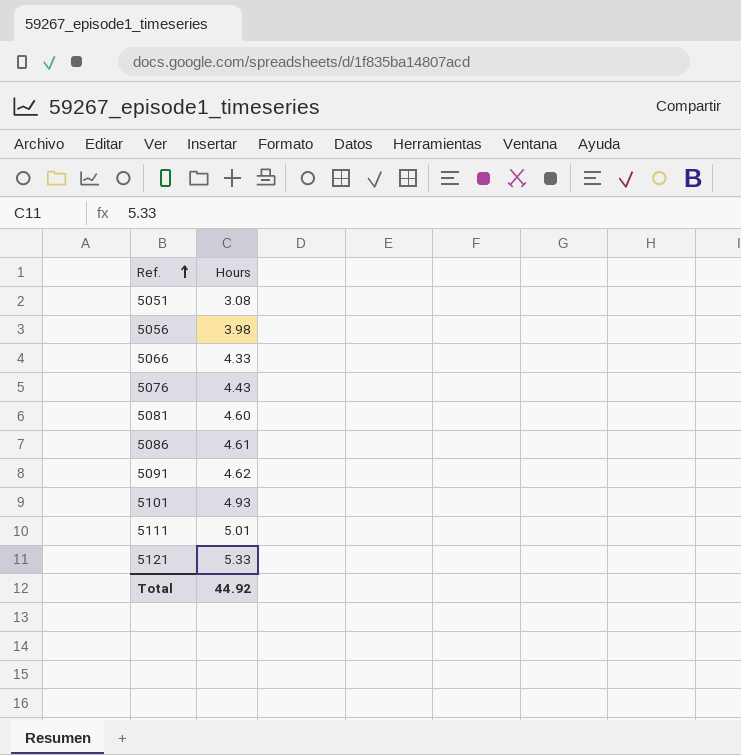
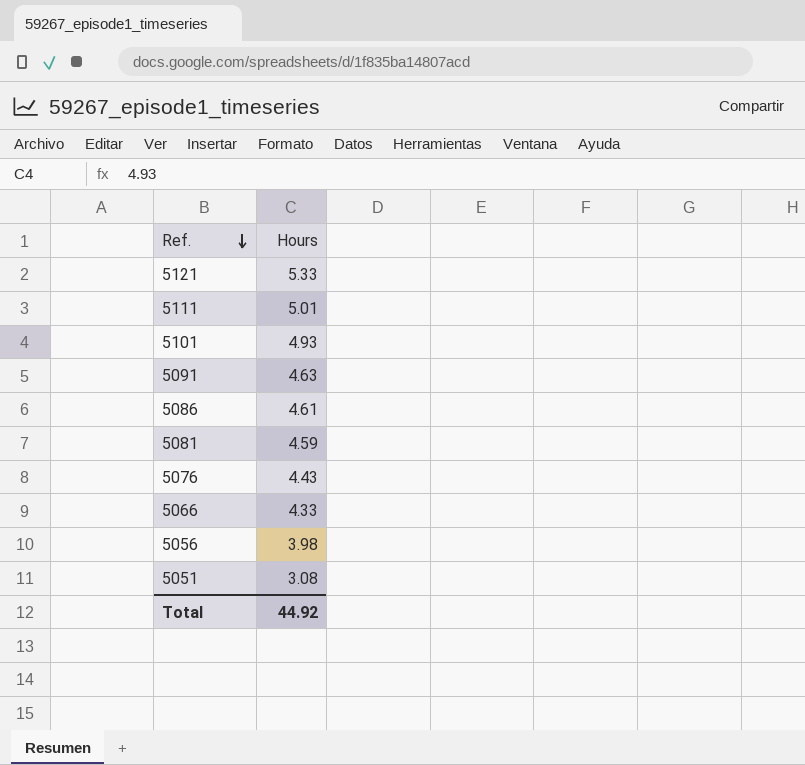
row order: Ref. ascending -> Ref. descending
5091 | Hours: 4.62 -> 4.63
5081 | Hours: 4.60 -> 4.59

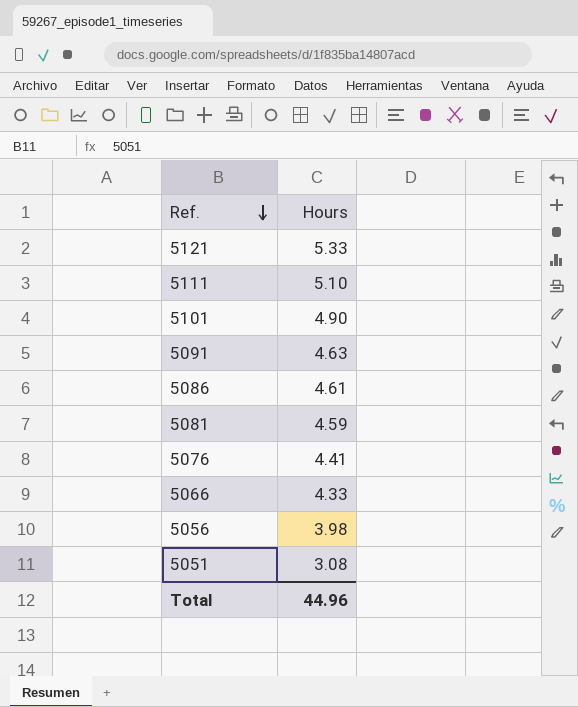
5111 | Hours: 5.01 -> 5.10
5101 | Hours: 4.93 -> 4.90
5076 | Hours: 4.43 -> 4.41
Total | Hours: 44.92 -> 44.96

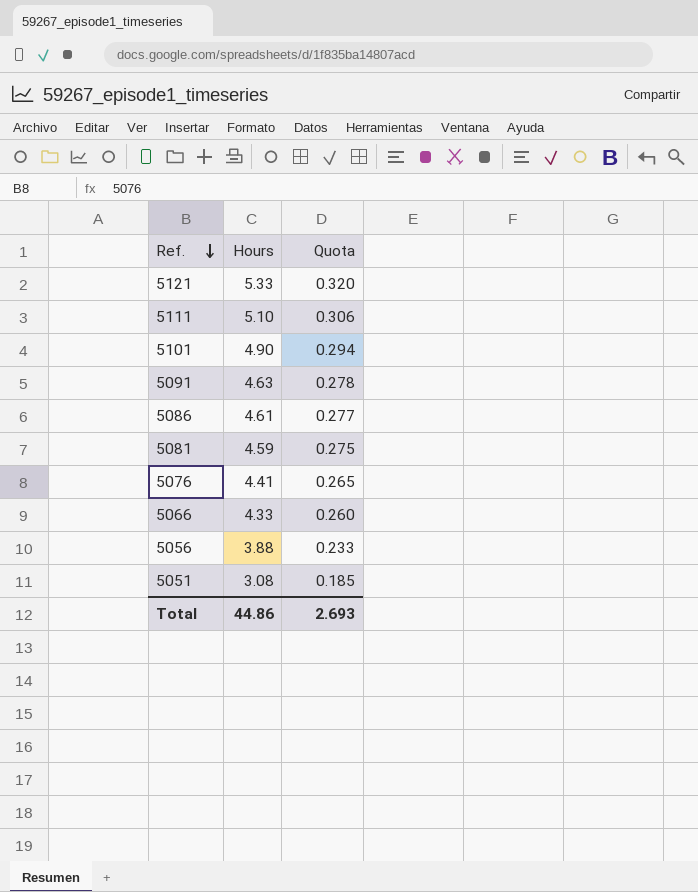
column Quota | formula: none -> [Hours] * 0.06
5056 | Hours: 3.98 -> 3.88
Total | Hours: 44.96 -> 44.86

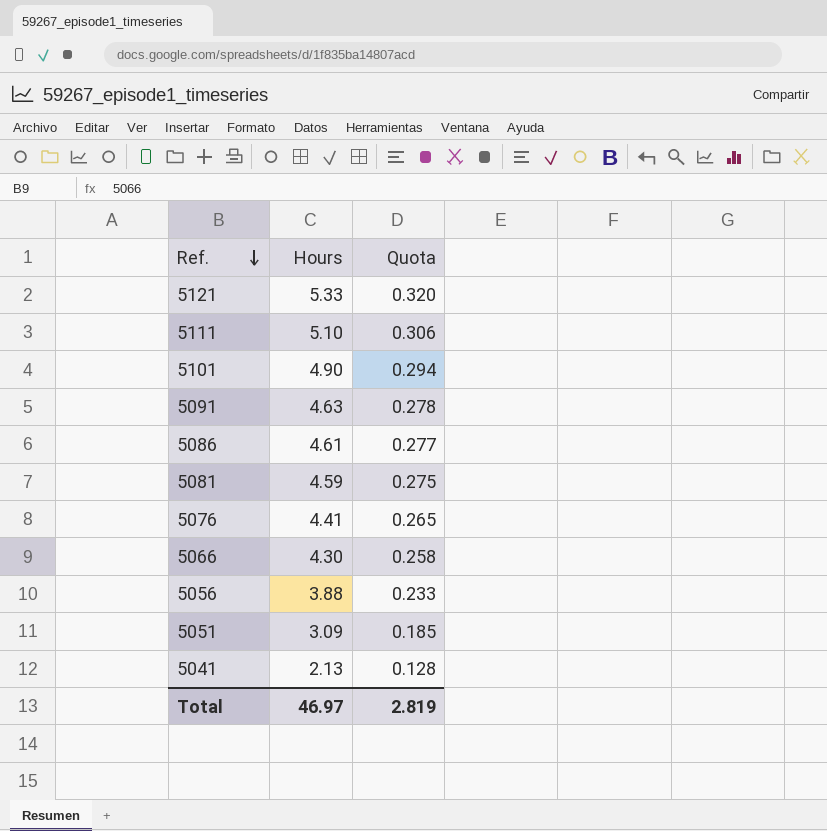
5066 | Hours: 4.33 -> 4.30
5066 | Quota: 0.260 -> 0.258
5051 | Hours: 3.08 -> 3.09
row 5041: none -> 2.13 | 0.128
Total | Hours: 44.86 -> 46.97
Total | Quota: 2.693 -> 2.819

